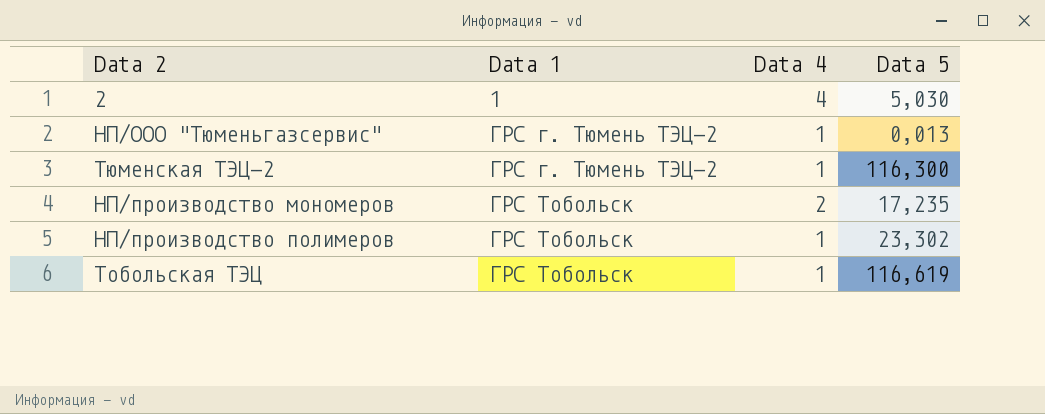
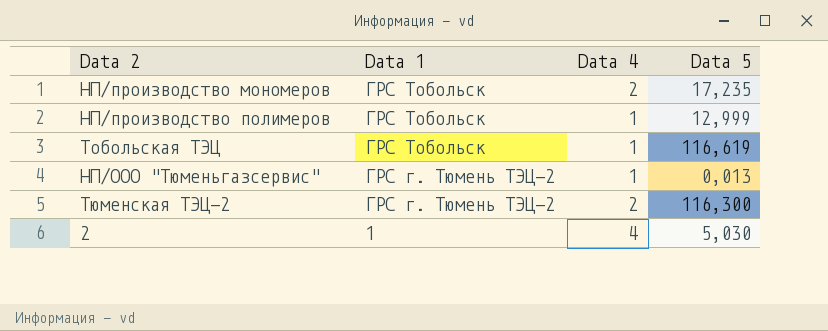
row order: Data 1 ascending -> Data 1 descending
НП/производство полимеров | Data 5: 23,302 -> 12,999
Тюменская ТЭЦ-2 | Data 4: 1 -> 2

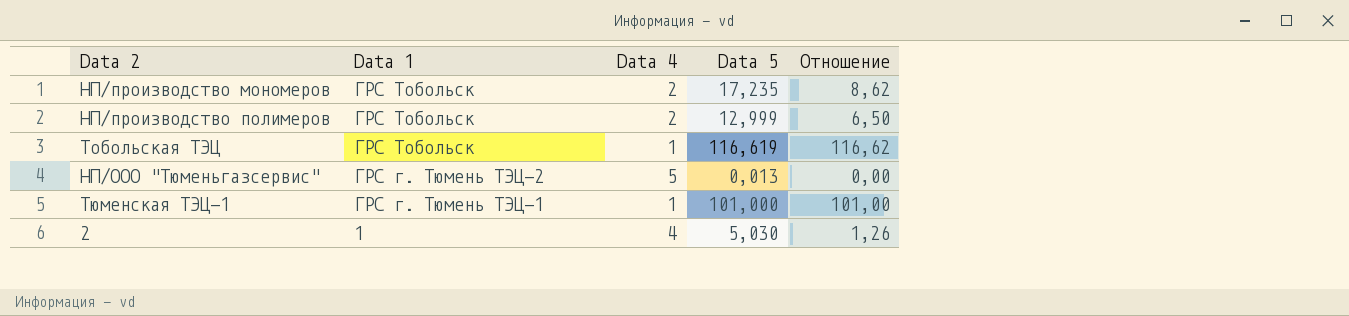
column Отношение | formula: none -> [Data 5] / [Data 4]
row Тюменская ТЭЦ-2: ГРС г. Тюмень ТЭЦ-2 | 2 | 116,300 -> none
НП/производство полимеров | Data 4: 1 -> 2
НП/ООО "Тюменьгазсервис" | Data 4: 1 -> 5
row Тюменская ТЭЦ-1: none -> ГРС г. Тюмень ТЭЦ-1 | 1 | 101,000 | 101,00

